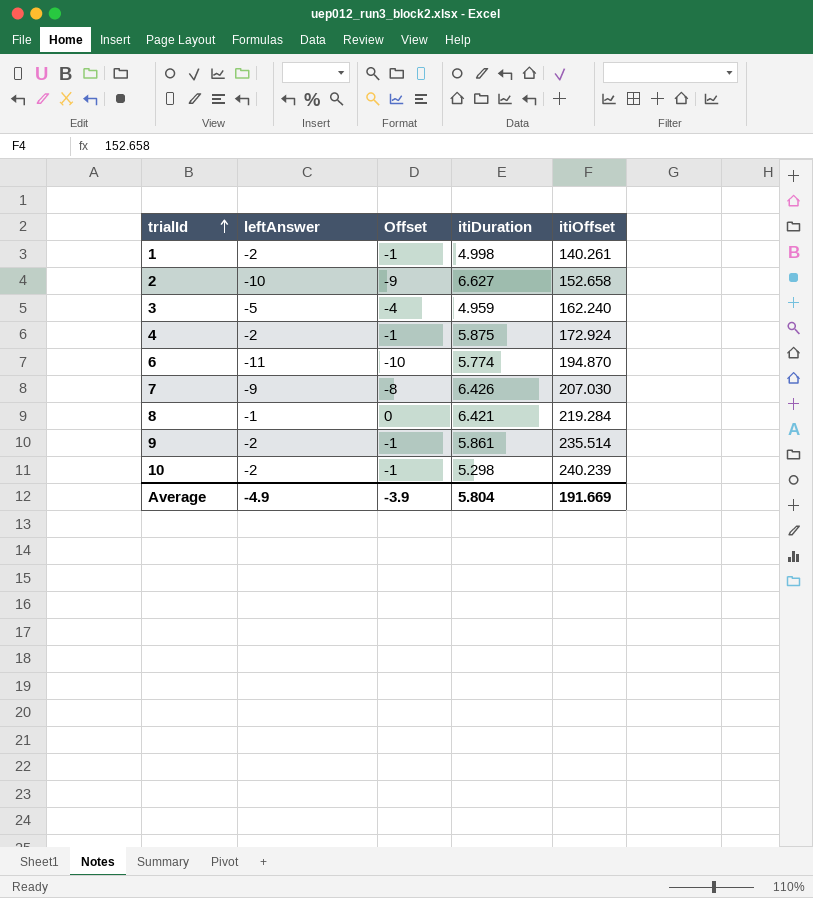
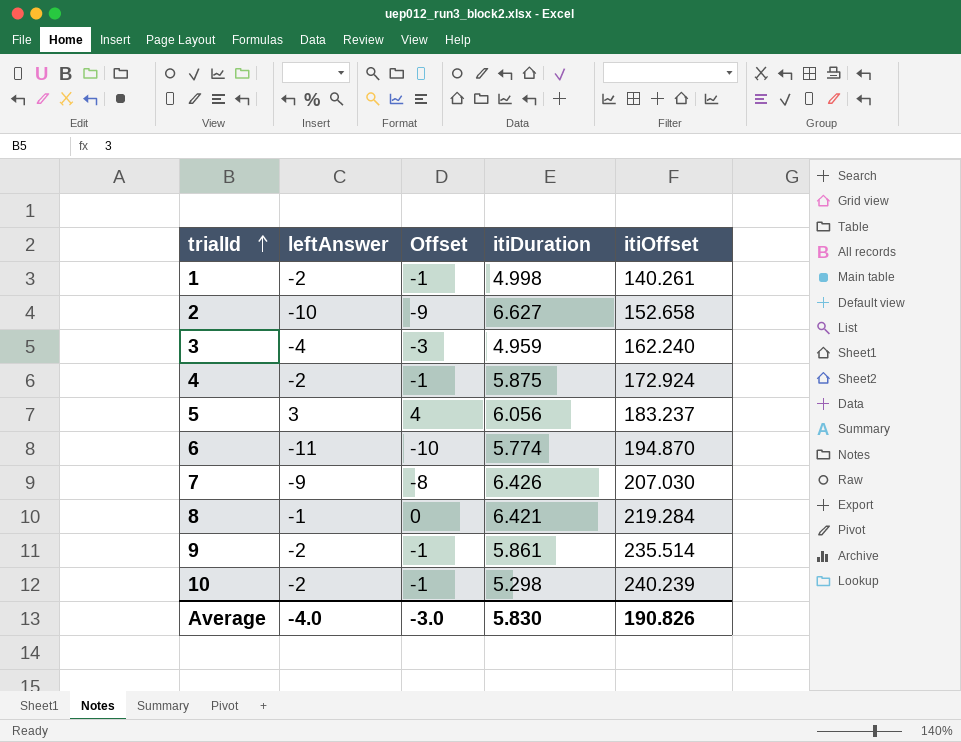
3 | leftAnswer: -5 -> -4
3 | Offset: -4 -> -3
row 5: none -> 3 | 4 | 6.056 | 183.237
Average | leftAnswer: -4.9 -> -4.0
Average | Offset: -3.9 -> -3.0
Average | itiDuration: 5.804 -> 5.830
Average | itiOffset: 191.669 -> 190.826

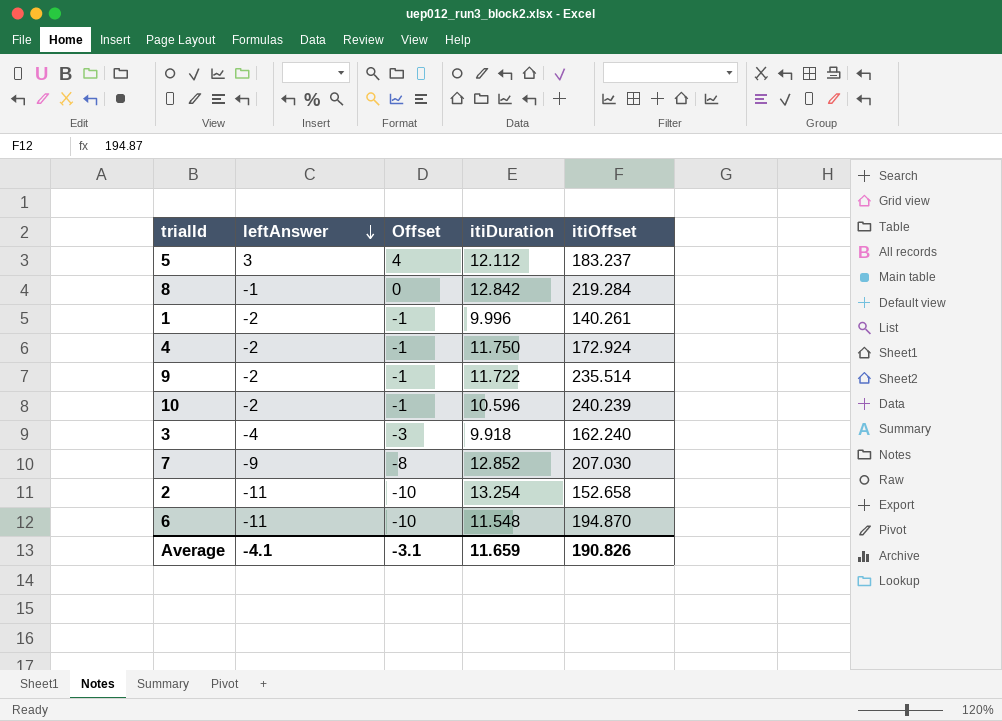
row order: trialId ascending -> leftAnswer descending
5 | itiDuration: 6.056 -> 12.112
8 | itiDuration: 6.421 -> 12.842
1 | itiDuration: 4.998 -> 9.996
4 | itiDuration: 5.875 -> 11.750
9 | itiDuration: 5.861 -> 11.722
10 | itiDuration: 5.298 -> 10.596
3 | itiDuration: 4.959 -> 9.918
7 | itiDuration: 6.426 -> 12.852
2 | leftAnswer: -10 -> -11
2 | Offset: -9 -> -10
2 | itiDuration: 6.627 -> 13.254
6 | itiDuration: 5.774 -> 11.548
Average | leftAnswer: -4.0 -> -4.1
Average | Offset: -3.0 -> -3.1
Average | itiDuration: 5.830 -> 11.659

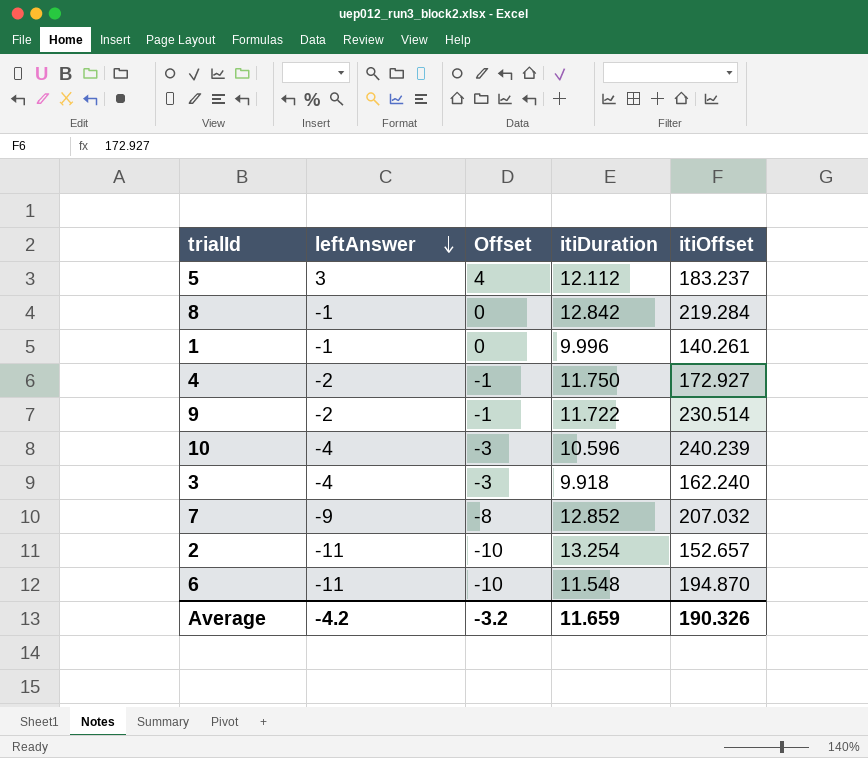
1 | leftAnswer: -2 -> -1
1 | Offset: -1 -> 0
4 | itiOffset: 172.924 -> 172.927
9 | itiOffset: 235.514 -> 230.514
10 | leftAnswer: -2 -> -4
10 | Offset: -1 -> -3
7 | itiOffset: 207.030 -> 207.032
2 | itiOffset: 152.658 -> 152.657
Average | leftAnswer: -4.1 -> -4.2
Average | Offset: -3.1 -> -3.2
Average | itiOffset: 190.826 -> 190.326

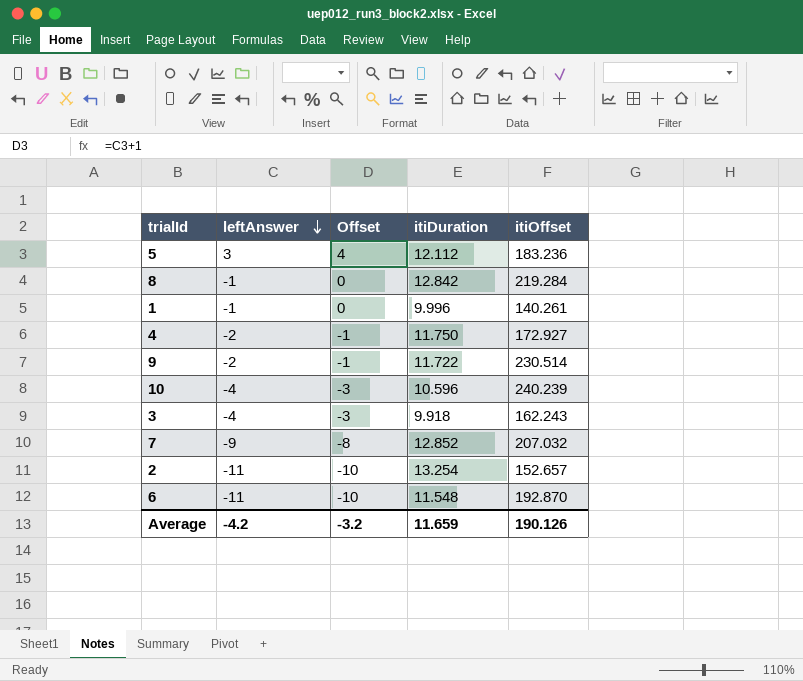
5 | itiOffset: 183.237 -> 183.236
3 | itiOffset: 162.240 -> 162.243
6 | itiOffset: 194.870 -> 192.870
Average | itiOffset: 190.326 -> 190.126

